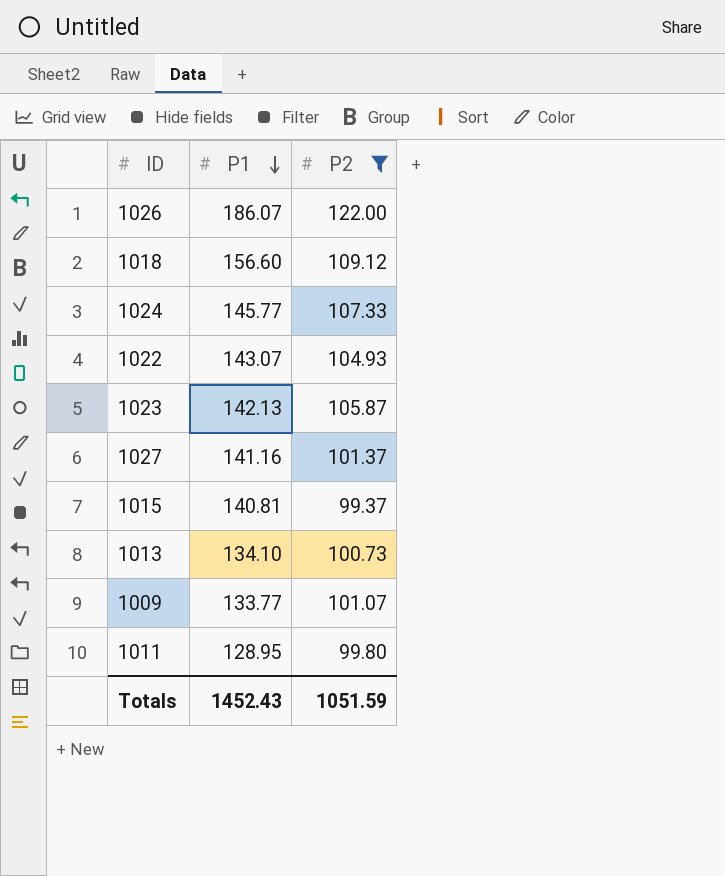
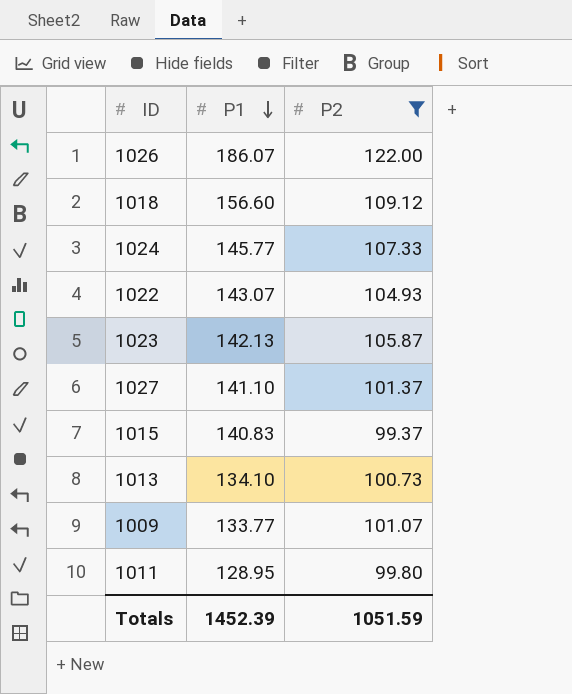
1027 | P1: 141.16 -> 141.10
1015 | P1: 140.81 -> 140.83
Totals | P1: 1452.43 -> 1452.39

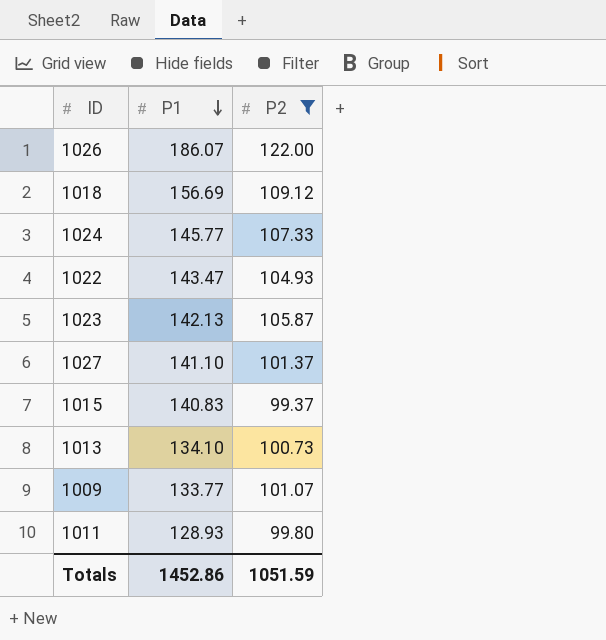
1018 | P1: 156.60 -> 156.69
1022 | P1: 143.07 -> 143.47
1011 | P1: 128.95 -> 128.93
Totals | P1: 1452.39 -> 1452.86

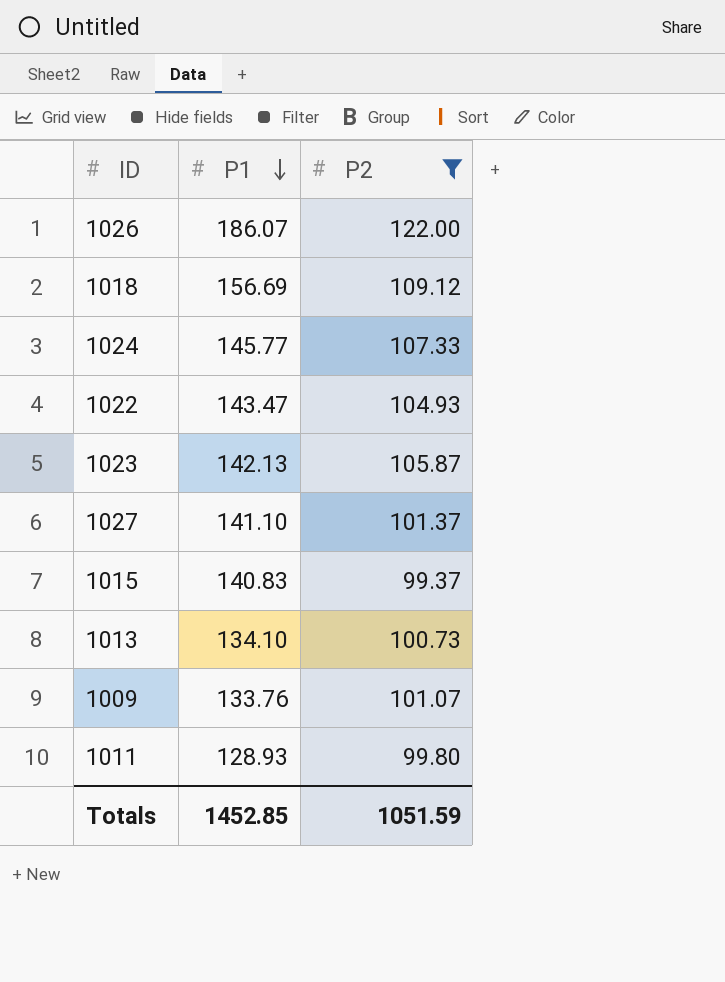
1009 | P1: 133.77 -> 133.76
Totals | P1: 1452.86 -> 1452.85

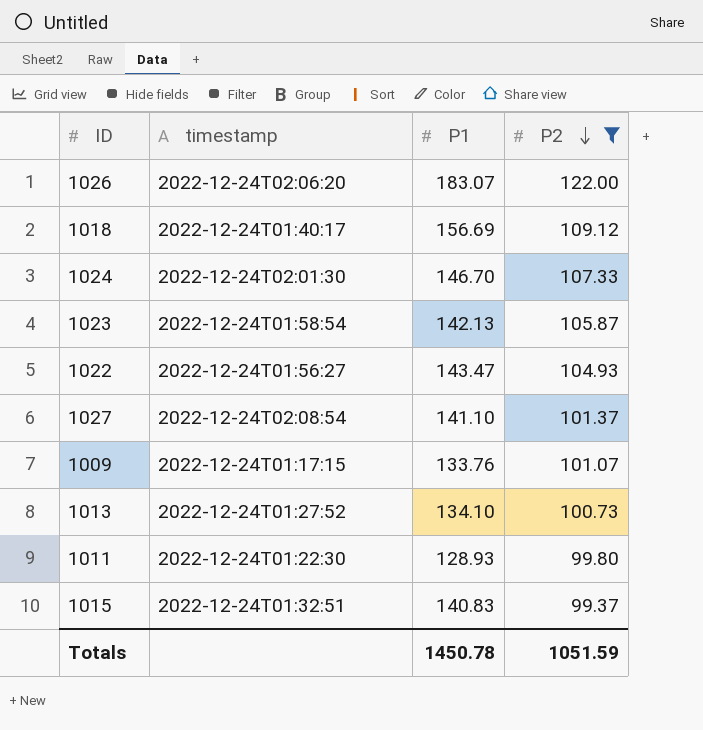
row order: P1 descending -> P2 descending
column timestamp | position: none -> 2
1026 | P1: 186.07 -> 183.07
1024 | P1: 145.77 -> 146.70
Totals | P1: 1452.85 -> 1450.78

